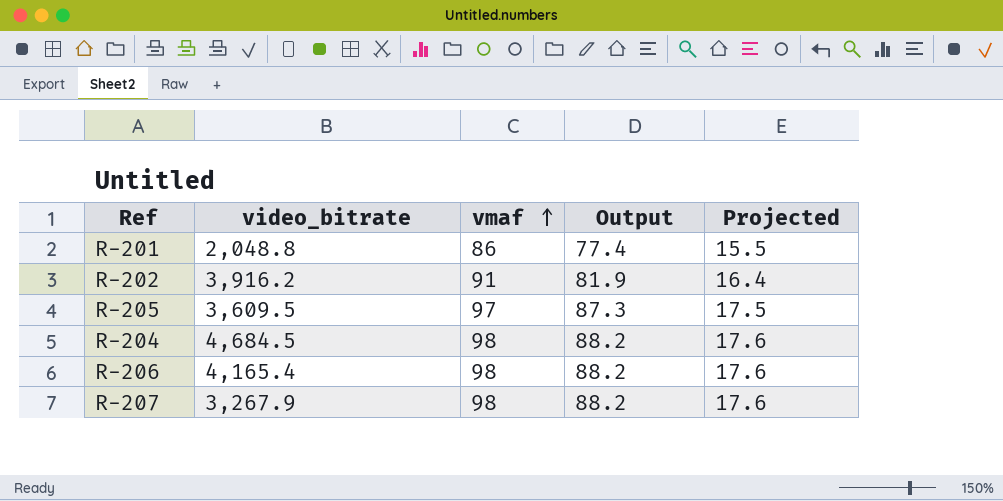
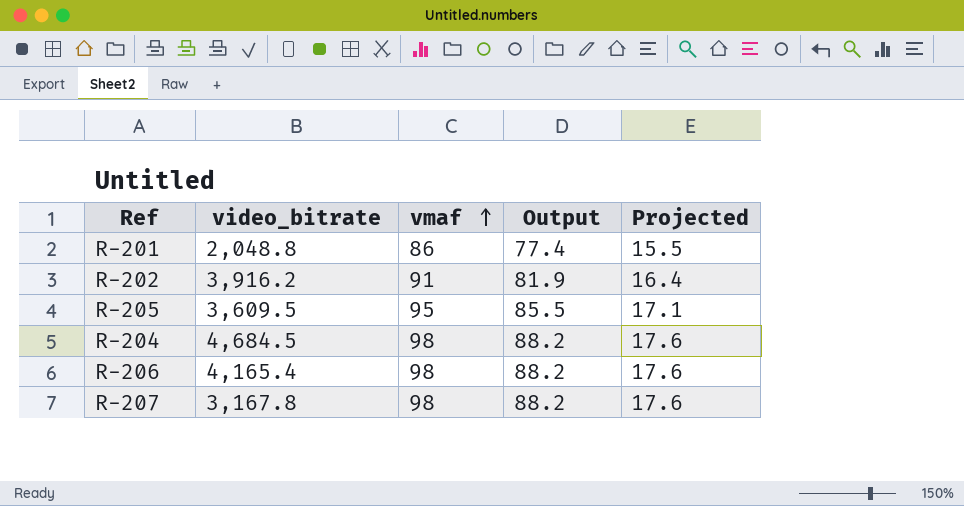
R-205 | vmaf: 97 -> 95
R-205 | Output: 87.3 -> 85.5
R-205 | Projected: 17.5 -> 17.1
R-207 | video_bitrate: 3,267.9 -> 3,167.8

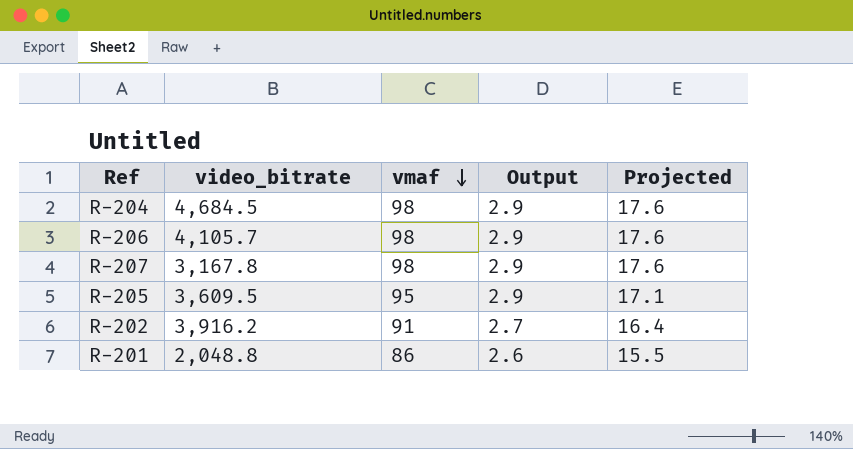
row order: vmaf ascending -> vmaf descending
column Output | formula: [vmaf] * 0.9 -> [vmaf] * 0.03
R-206 | video_bitrate: 4,165.4 -> 4,105.7

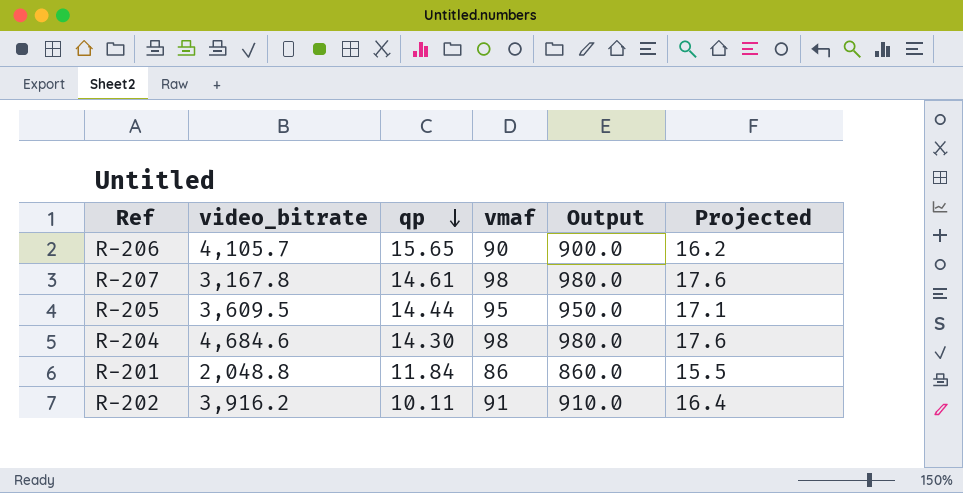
row order: vmaf descending -> qp descending
column qp | position: none -> 3
column Output | formula: [vmaf] * 0.03 -> [vmaf] * 10
R-206 | vmaf: 98 -> 90
R-206 | Projected: 17.6 -> 16.2
R-204 | video_bitrate: 4,684.5 -> 4,684.6

